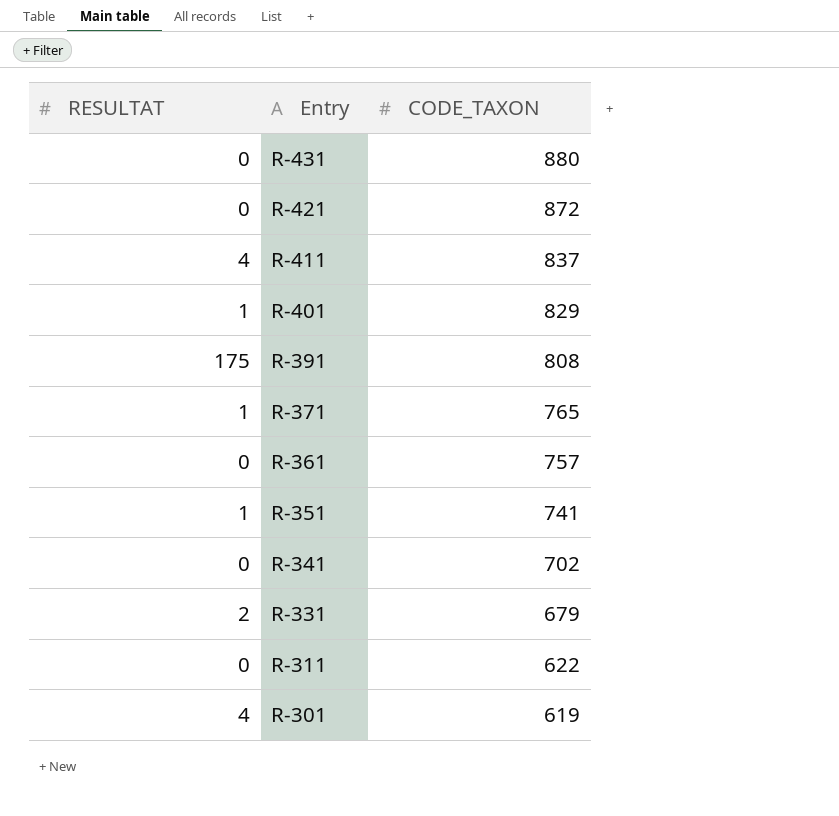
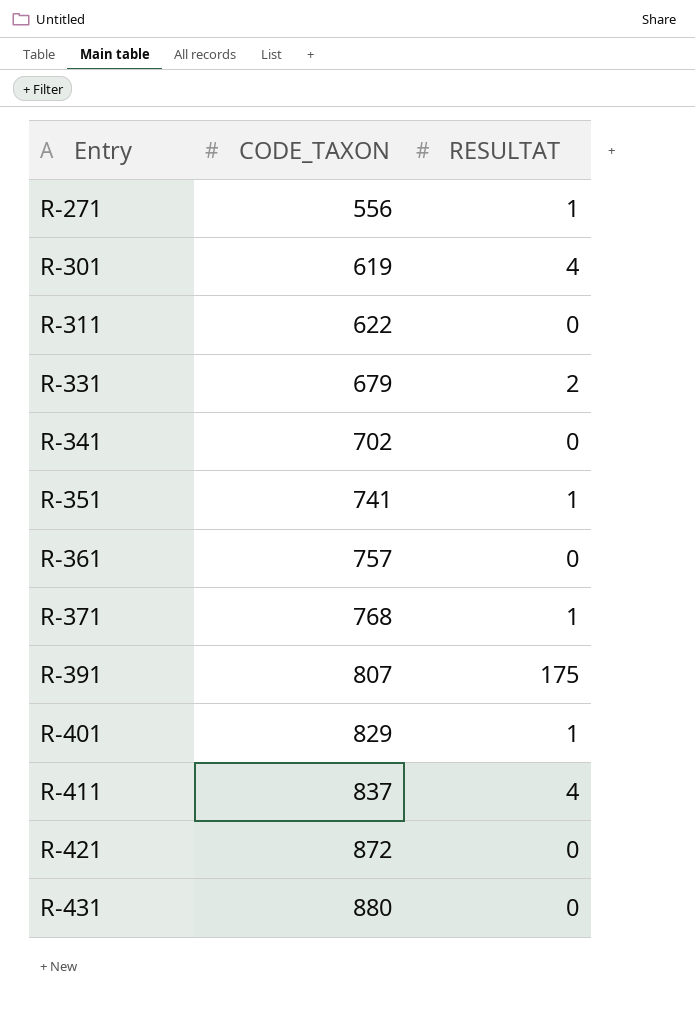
row order: Entry descending -> Entry ascending
column RESULTAT | position: 1 -> 3
row R-271: none -> 556 | 1
R-371 | CODE_TAXON: 765 -> 768
R-391 | CODE_TAXON: 808 -> 807

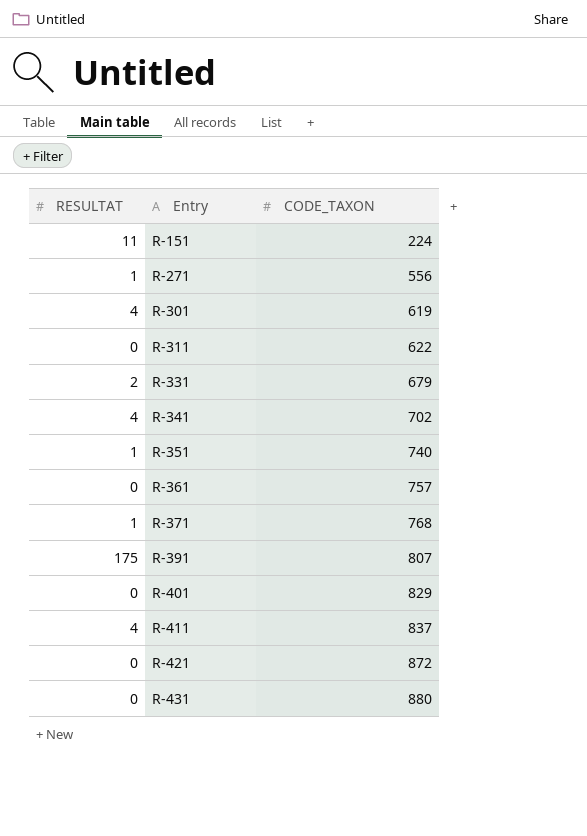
column RESULTAT | position: 3 -> 1
row R-151: none -> 11 | 224
R-341 | RESULTAT: 0 -> 4
R-351 | CODE_TAXON: 741 -> 740
R-401 | RESULTAT: 1 -> 0

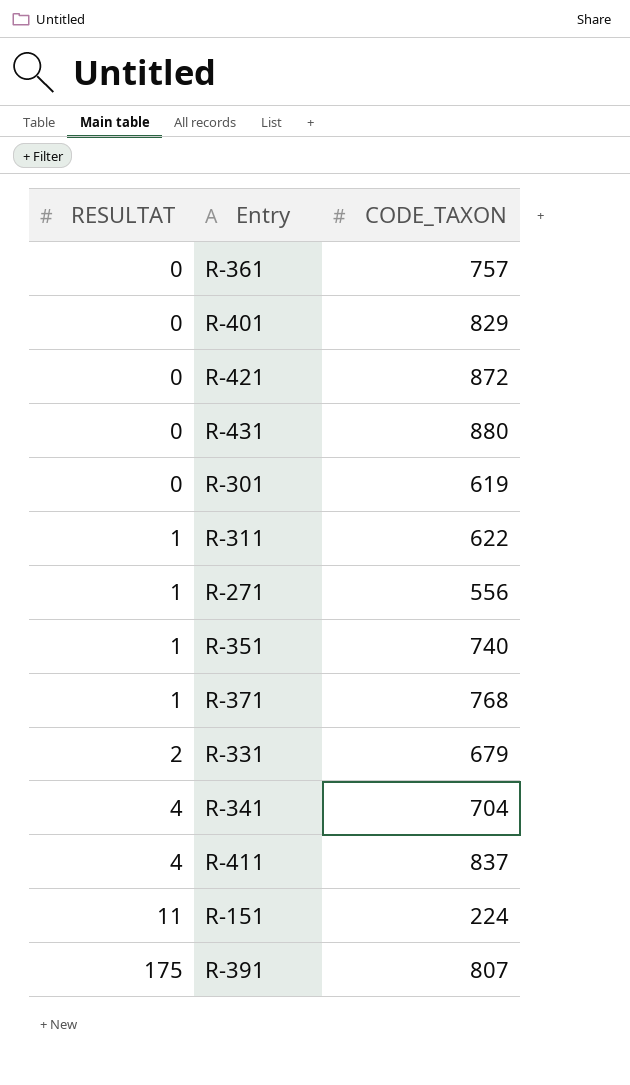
row order: Entry ascending -> RESULTAT ascending
R-301 | RESULTAT: 4 -> 0
R-311 | RESULTAT: 0 -> 1
R-341 | CODE_TAXON: 702 -> 704

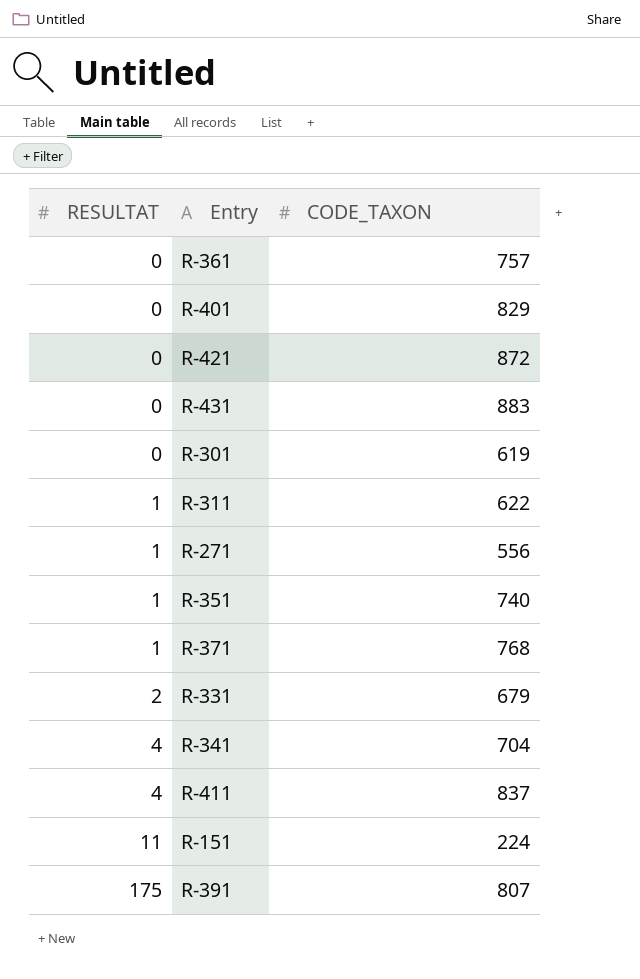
R-431 | CODE_TAXON: 880 -> 883

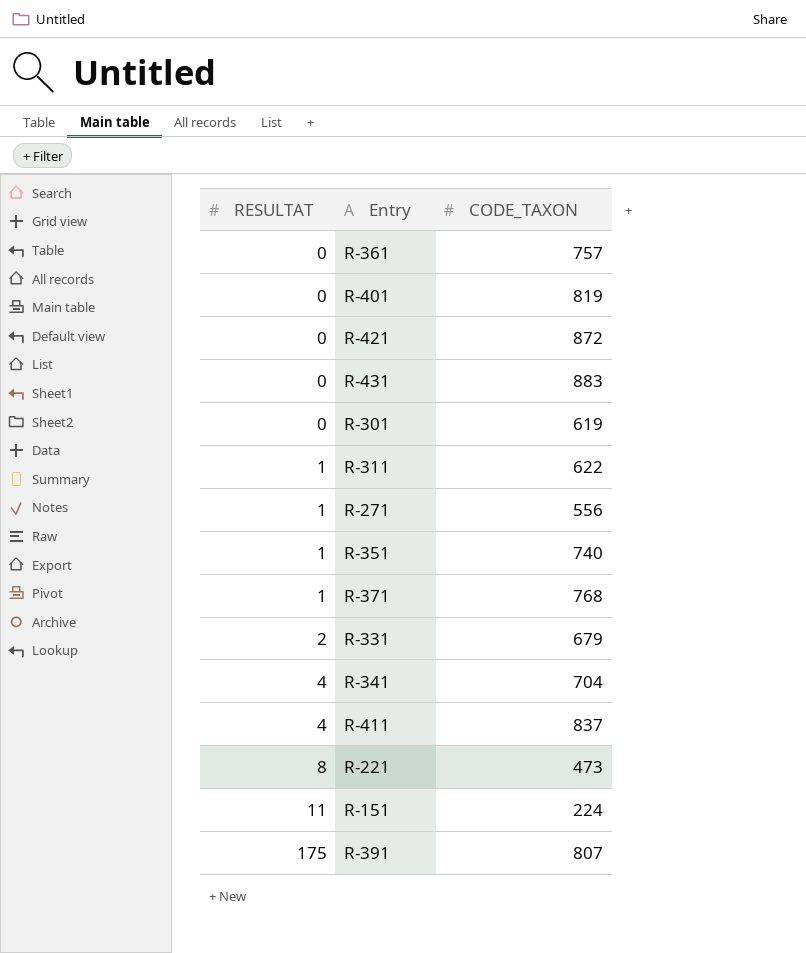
R-401 | CODE_TAXON: 829 -> 819
row R-221: none -> 8 | 473

